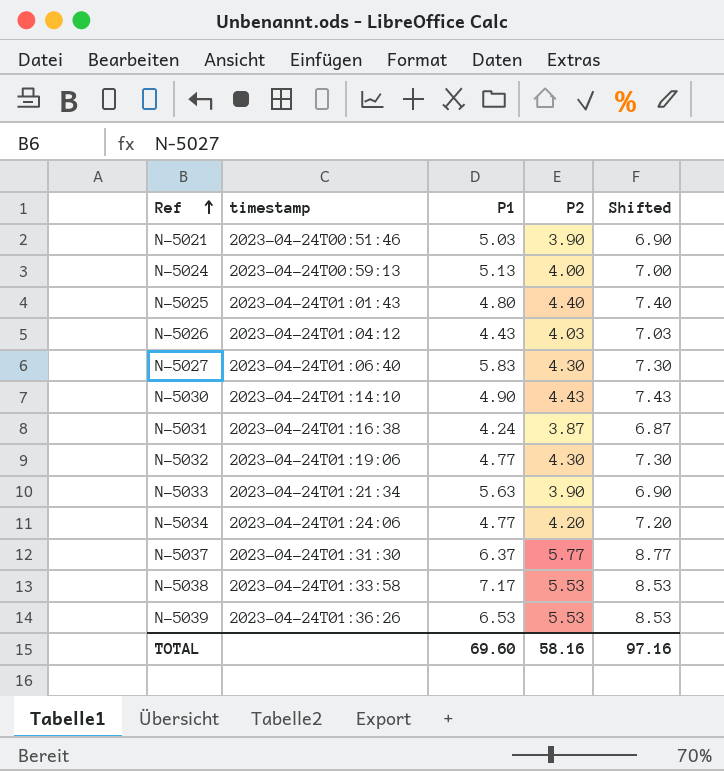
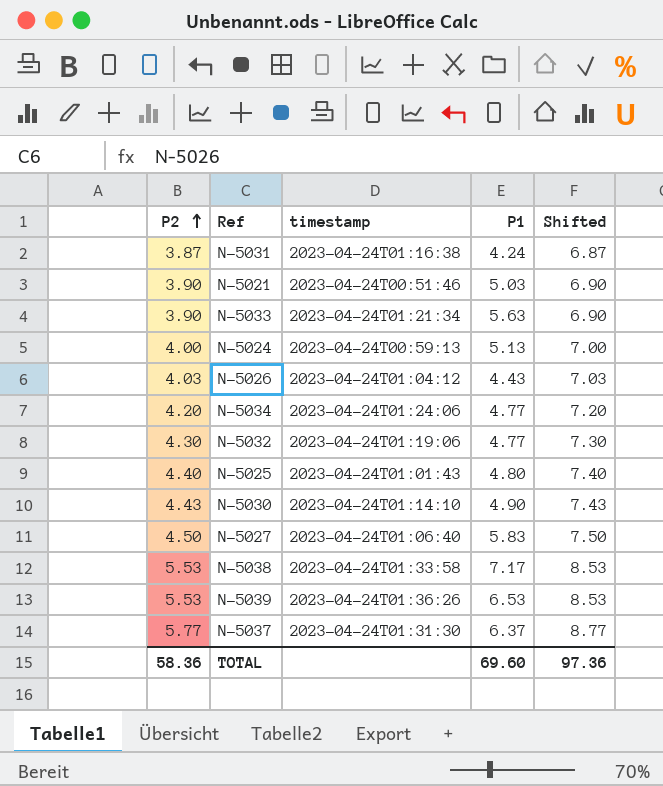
row order: Ref ascending -> P2 ascending
column P2 | position: 4 -> 1
N-5027 | P2: 4.30 -> 4.50
N-5027 | Shifted: 7.30 -> 7.50
TOTAL | P2: 58.16 -> 58.36
TOTAL | Shifted: 97.16 -> 97.36

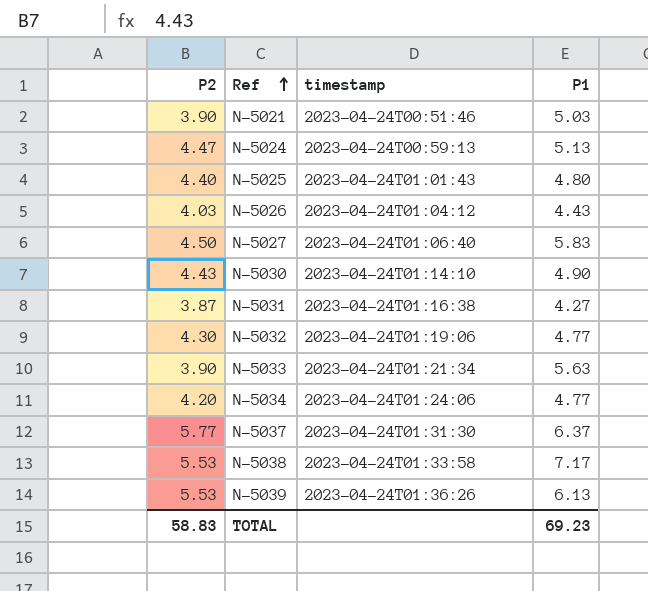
row order: P2 ascending -> Ref ascending
column Shifted | formula: [P2] + 3 -> none
N-5024 | P2: 4.00 -> 4.47
N-5031 | P1: 4.24 -> 4.27
N-5039 | P1: 6.53 -> 6.13
TOTAL | P2: 58.36 -> 58.83
TOTAL | P1: 69.60 -> 69.23

